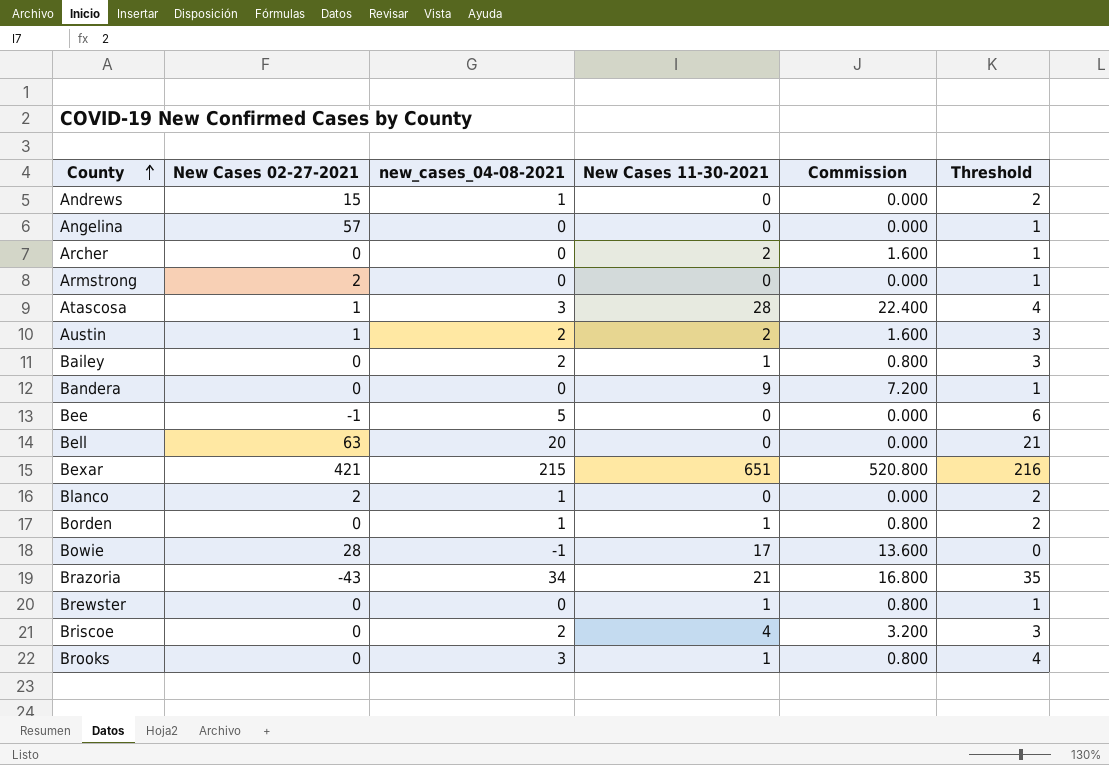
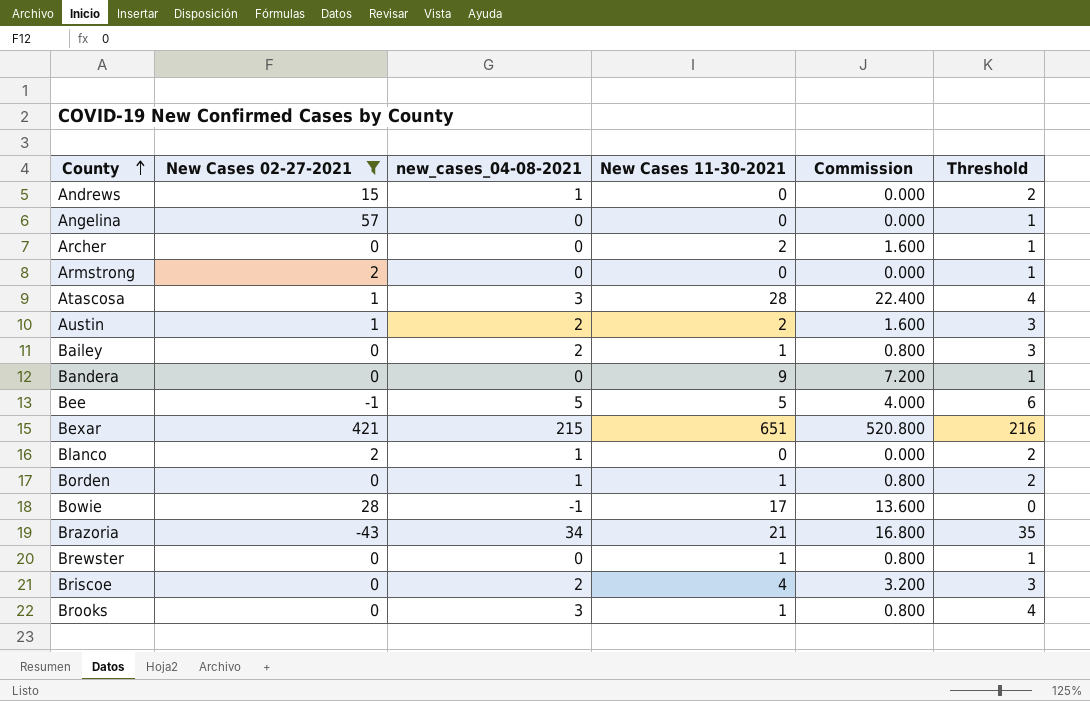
filter: none -> New Cases 02-27-2021 != 63
Bee | New Cases 11-30-2021: 0 -> 5
Bee | Commission: 0.000 -> 4.000

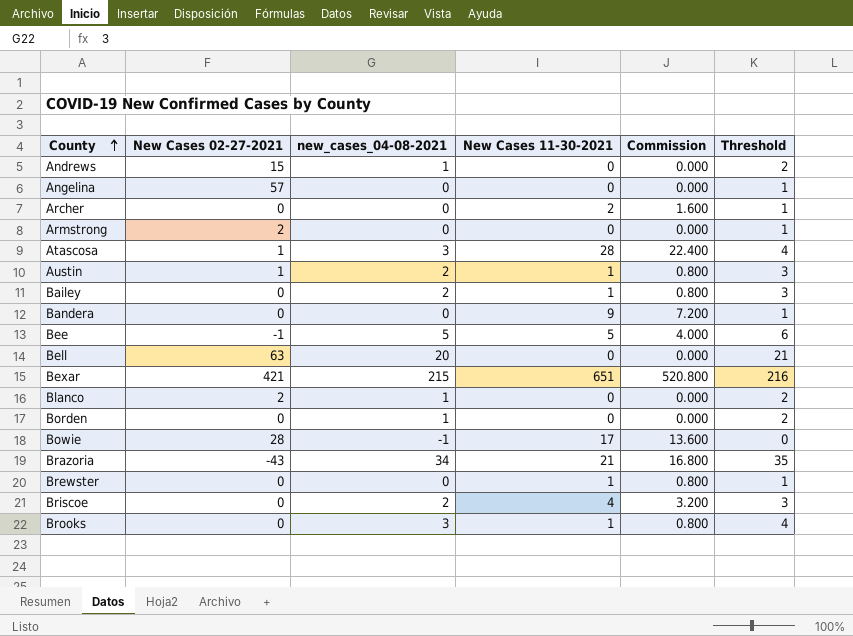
filter: New Cases 02-27-2021 != 63 -> none
Austin | New Cases 11-30-2021: 2 -> 1
Austin | Commission: 1.600 -> 0.800
Borden | New Cases 11-30-2021: 1 -> 0
Borden | Commission: 0.800 -> 0.000

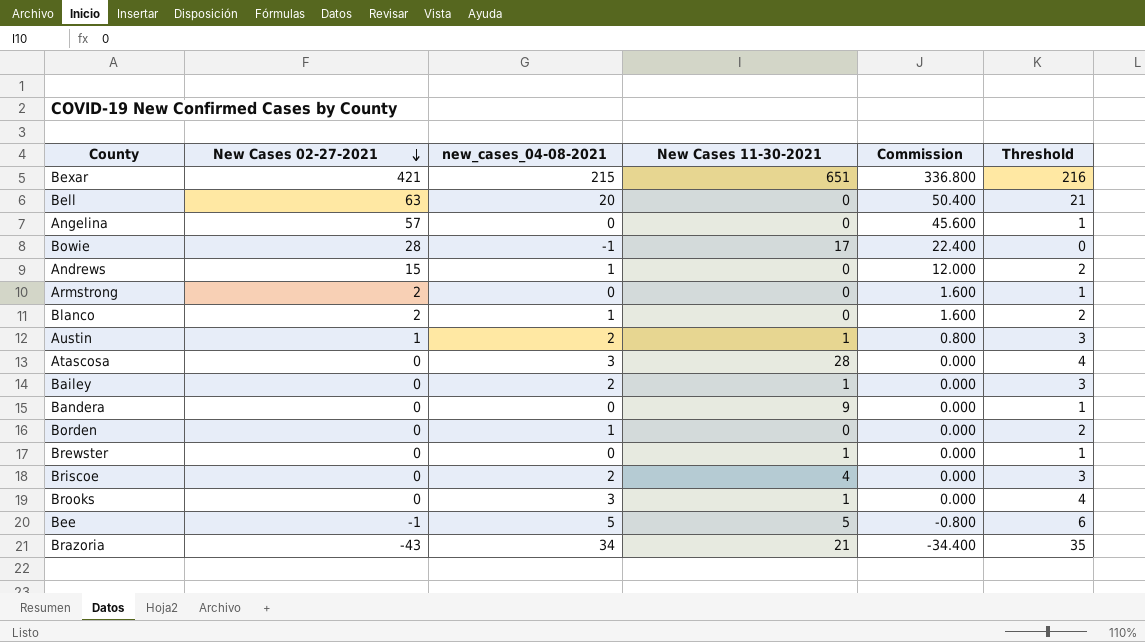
row order: County ascending -> New Cases 02-27-2021 descending
column Commission | formula: [New Cases 11-30-2021] * 0.8 -> [New Cases 02-27-2021] * 0.8
row Archer: 0 | 0 | 2 | 1.600 | 1 -> none
Atascosa | New Cases 02-27-2021: 1 -> 0

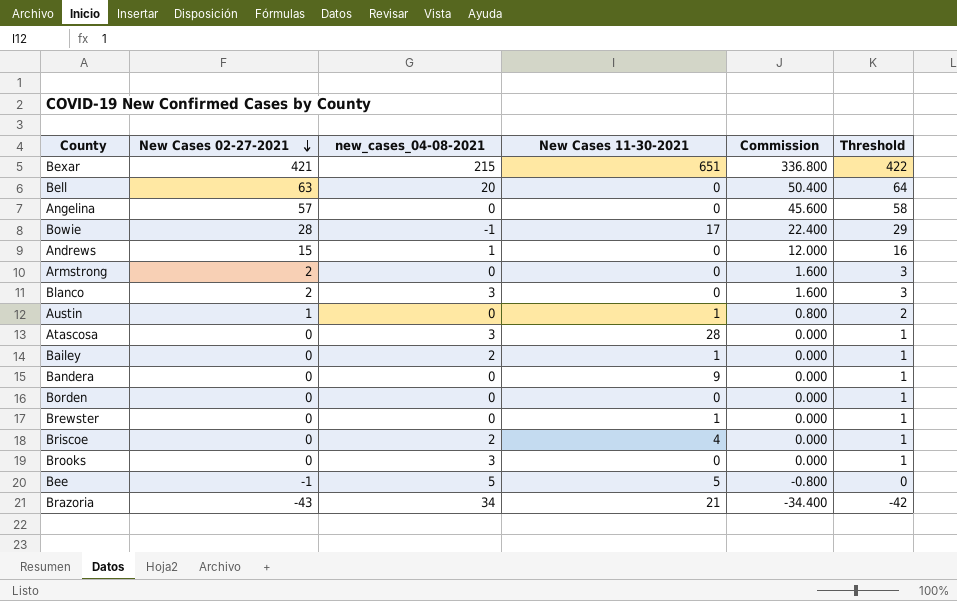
column Threshold | formula: [new_cases_04-08-2021] + 1 -> [New Cases 02-27-2021] + 1
Blanco | new_cases_04-08-2021: 1 -> 3
Austin | new_cases_04-08-2021: 2 -> 0
Borden | new_cases_04-08-2021: 1 -> 0
Brooks | New Cases 11-30-2021: 1 -> 0

